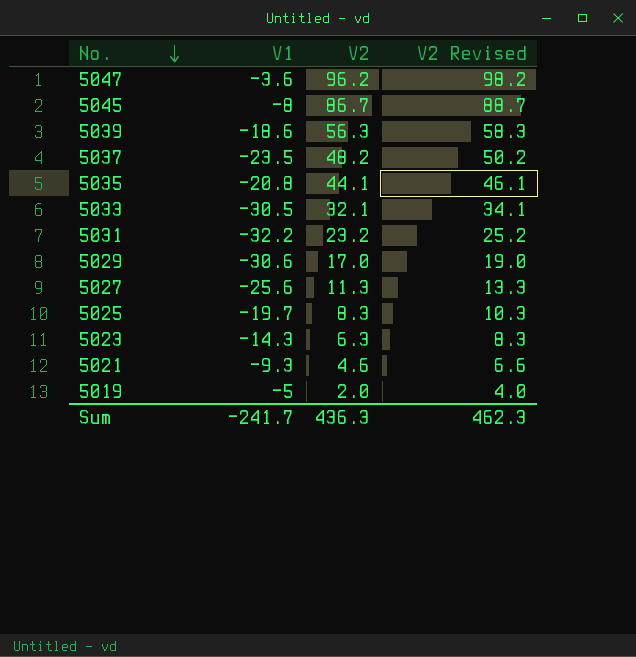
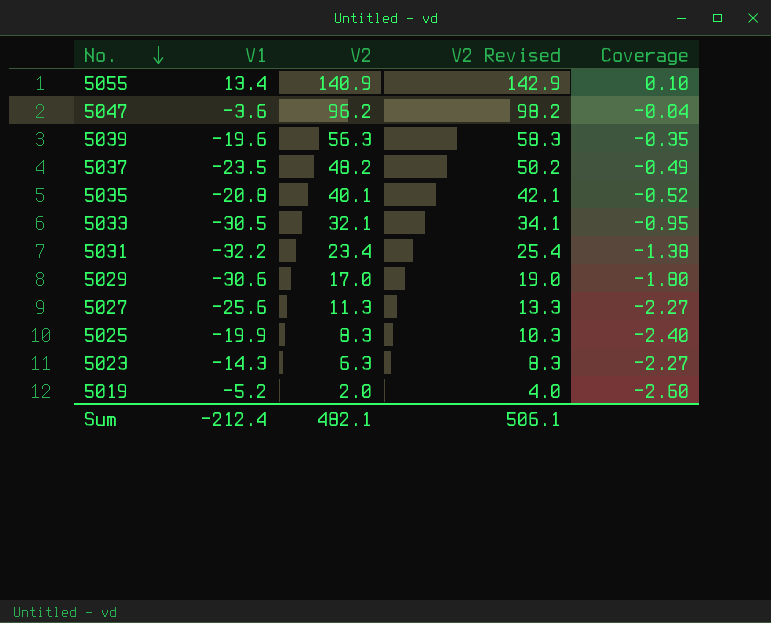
column Coverage | formula: none -> [V1] / [V2]
row 5045: -8 | 86.7 | 88.7 -> none
row 5021: -9.3 | 4.6 | 6.6 -> none
row 5055: none -> 13.4 | 140.9 | 142.9 | 0.10
5039 | V1: -18.6 -> -19.6
5035 | V2: 44.1 -> 40.1
5035 | V2 Revised: 46.1 -> 42.1
5031 | V2: 23.2 -> 23.4
5031 | V2 Revised: 25.2 -> 25.4
5025 | V1: -19.7 -> -19.9
5019 | V1: -5 -> -5.2
Sum | V1: -241.7 -> -212.4
Sum | V2: 436.3 -> 482.1
Sum | V2 Revised: 462.3 -> 506.1

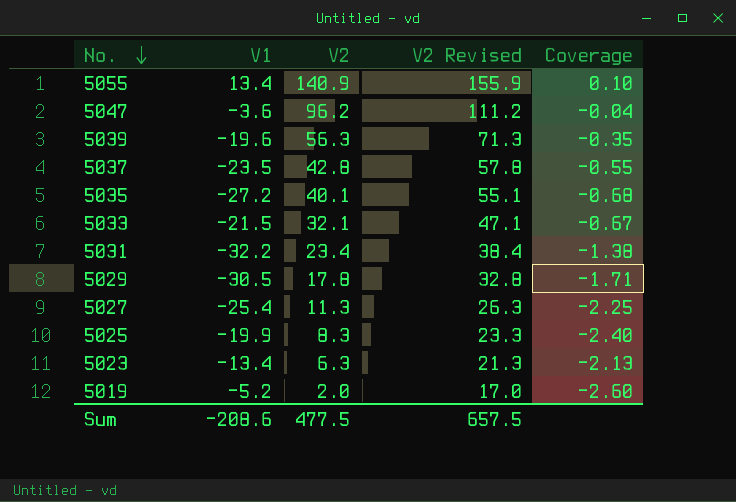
column V2 Revised | formula: [V2] + 2 -> [V2] + 15
5037 | V2: 48.2 -> 42.8
5037 | Coverage: -0.49 -> -0.55
5035 | V1: -20.8 -> -27.2
5035 | Coverage: -0.52 -> -0.68
5033 | V1: -30.5 -> -21.5
5033 | Coverage: -0.95 -> -0.67
5029 | V1: -30.6 -> -30.5
5029 | V2: 17.0 -> 17.8
5029 | Coverage: -1.80 -> -1.71
5027 | V1: -25.6 -> -25.4
5027 | Coverage: -2.27 -> -2.25
5023 | V1: -14.3 -> -13.4
5023 | Coverage: -2.27 -> -2.13
Sum | V1: -212.4 -> -208.6
Sum | V2: 482.1 -> 477.5
Sum | V2 Revised: 506.1 -> 657.5

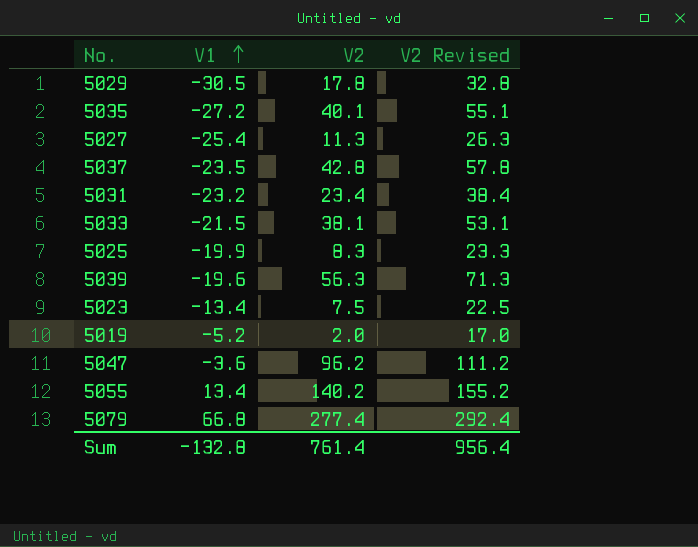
row order: No. descending -> V1 ascending
column Coverage | formula: [V1] / [V2] -> none
5031 | V1: -32.2 -> -23.2
5033 | V2: 32.1 -> 38.1
5033 | V2 Revised: 47.1 -> 53.1
5023 | V2: 6.3 -> 7.5
5023 | V2 Revised: 21.3 -> 22.5
5055 | V2: 140.9 -> 140.2
5055 | V2 Revised: 155.9 -> 155.2
row 5079: none -> 66.8 | 277.4 | 292.4
Sum | V1: -208.6 -> -132.8
Sum | V2: 477.5 -> 761.4
Sum | V2 Revised: 657.5 -> 956.4

